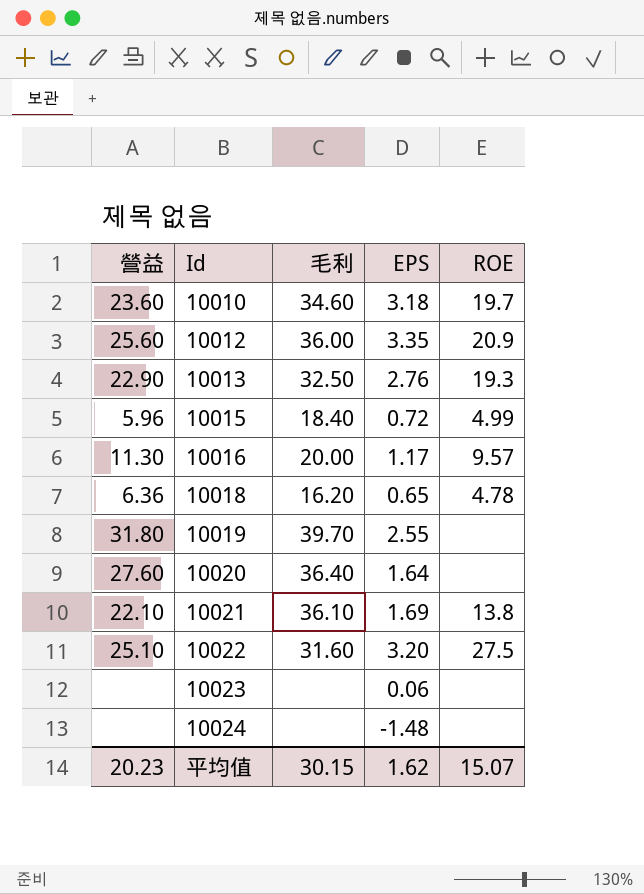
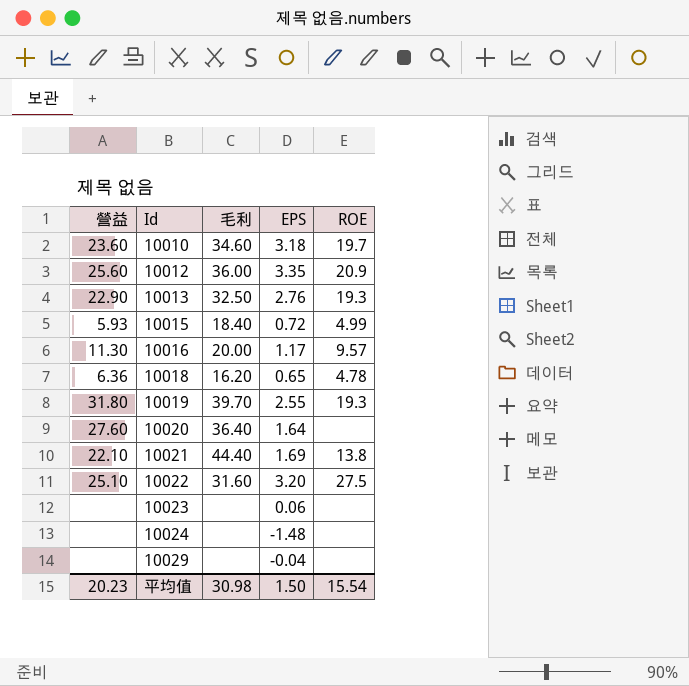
10015 | 營益: 5.96 -> 5.93
10019 | ROE: none -> 19.3
10021 | 毛利: 36.10 -> 44.40
row 10029: none -> none | none | -0.04 | none
平均值 | 毛利: 30.15 -> 30.98
平均值 | EPS: 1.62 -> 1.50
平均值 | ROE: 15.07 -> 15.54

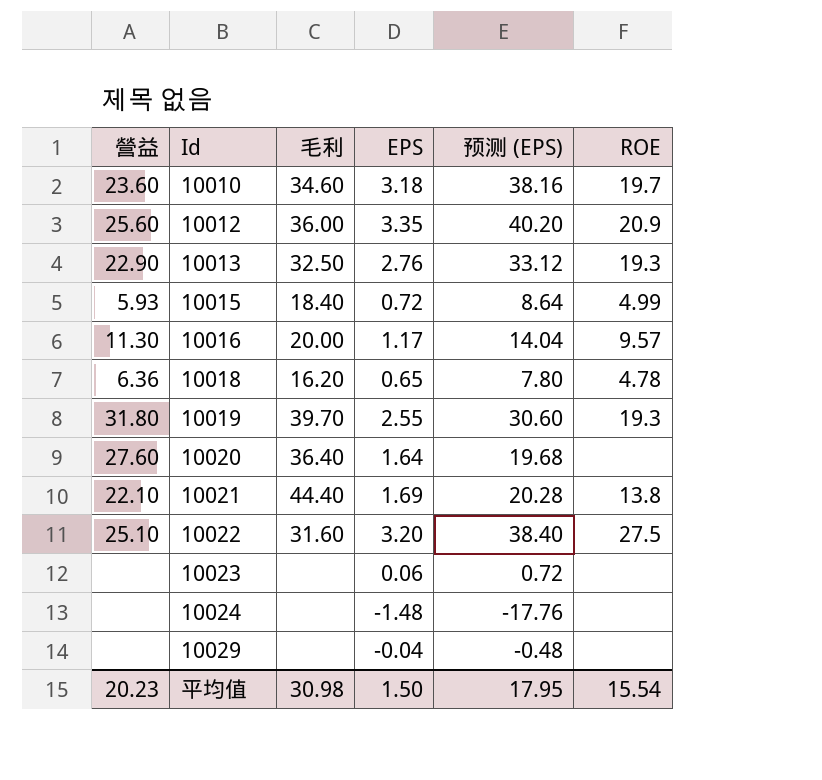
column 预测 (EPS) | formula: none -> [EPS] * 12

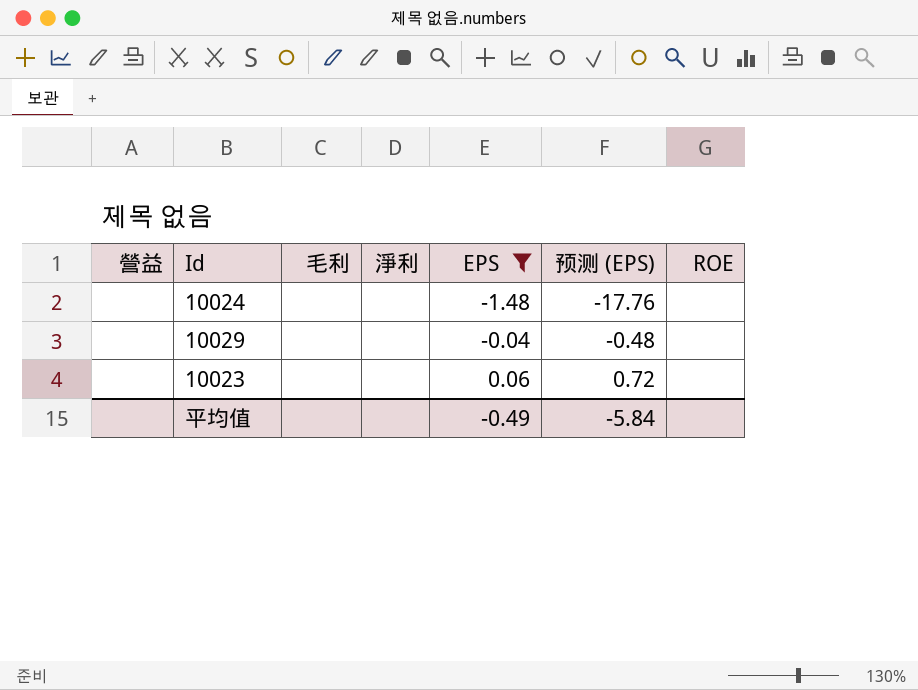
filter: none -> EPS <= 0.06
row order: Id ascending -> EPS ascending
column 淨利 | position: none -> 4
平均值 | 營益: 20.23 -> none
平均值 | 毛利: 30.98 -> none
平均值 | EPS: 1.50 -> -0.49
平均值 | 预测 (EPS): 17.95 -> -5.84
平均值 | ROE: 15.54 -> none

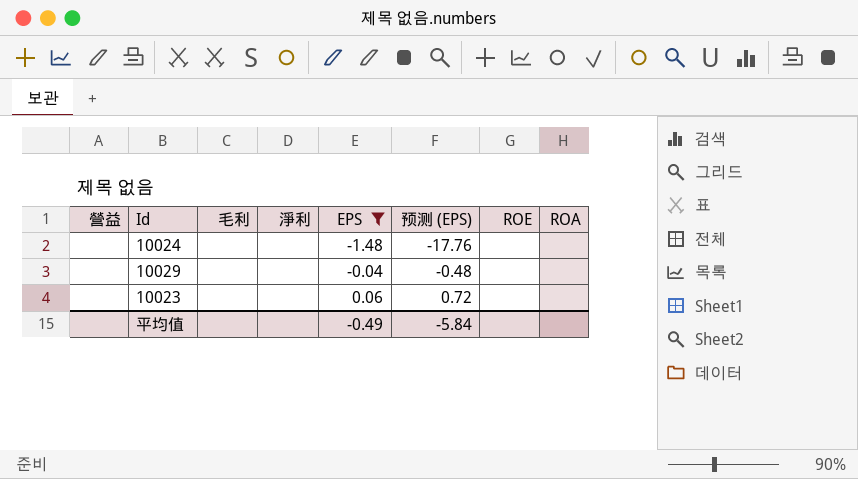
column ROA | position: none -> 8

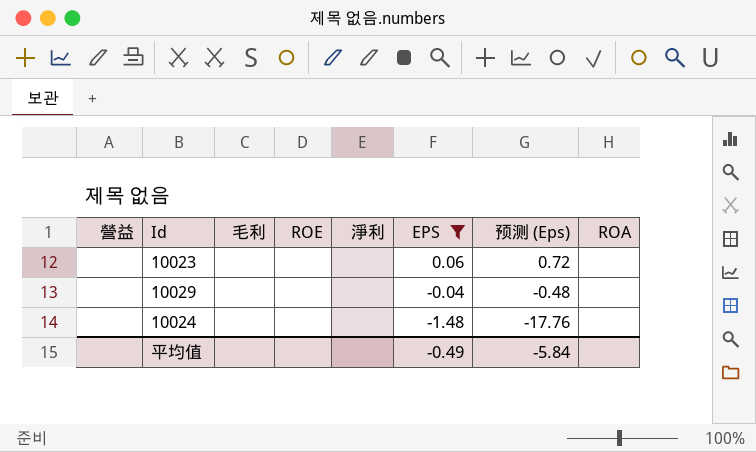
row order: EPS ascending -> EPS descending
column ROE | position: 7 -> 4
column name: 预测 (EPS) -> 预测 (Eps)

